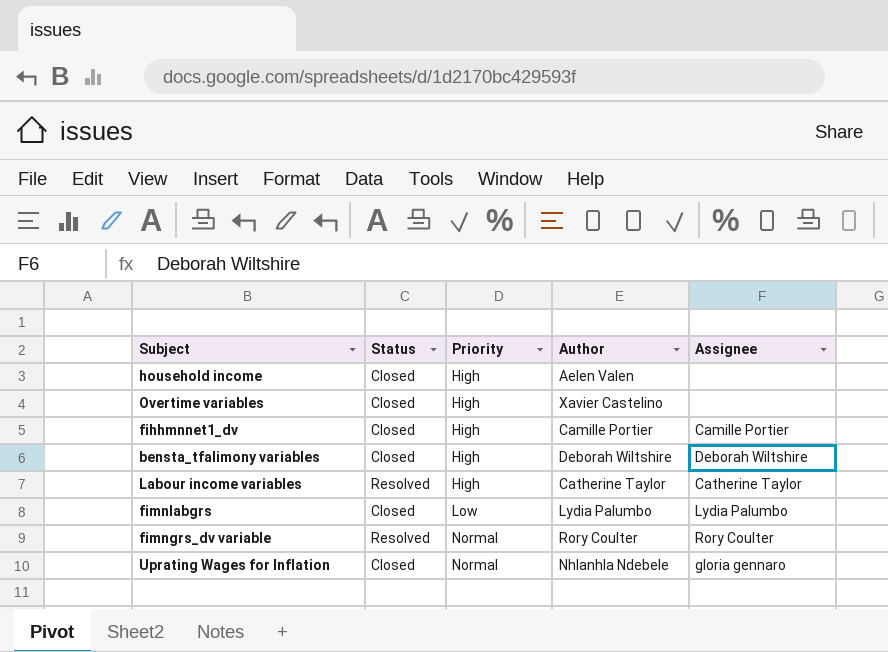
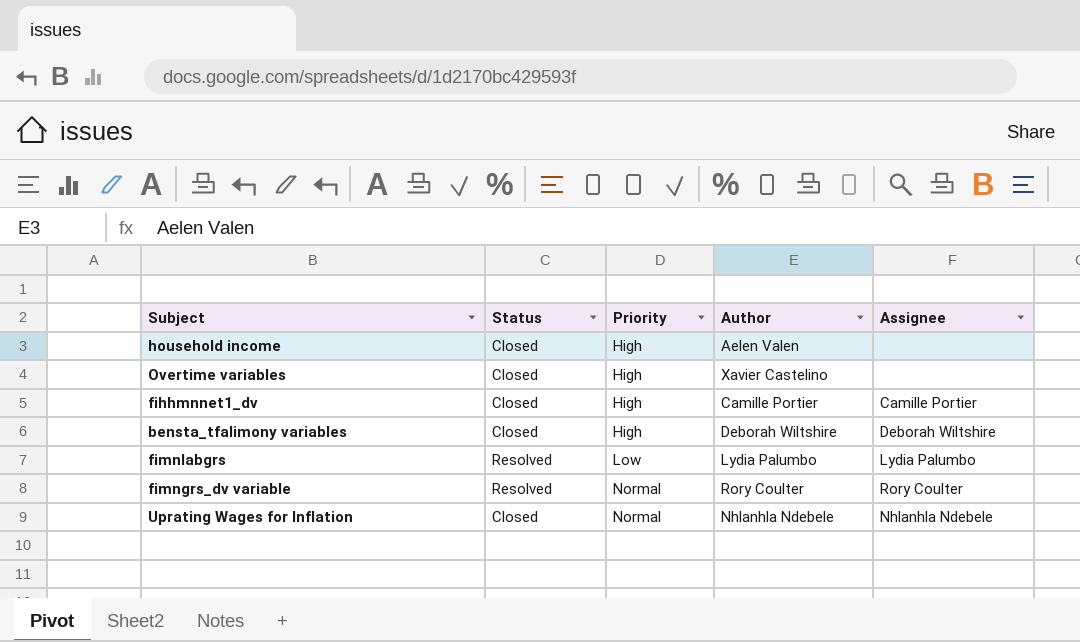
row Labour income variables: Resolved | High | Catherine Taylor | Catherine Taylor -> none
fimnlabgrs | Status: Closed -> Resolved
Uprating Wages for Inflation | Assignee: gloria gennaro -> Nhlanhla Ndebele

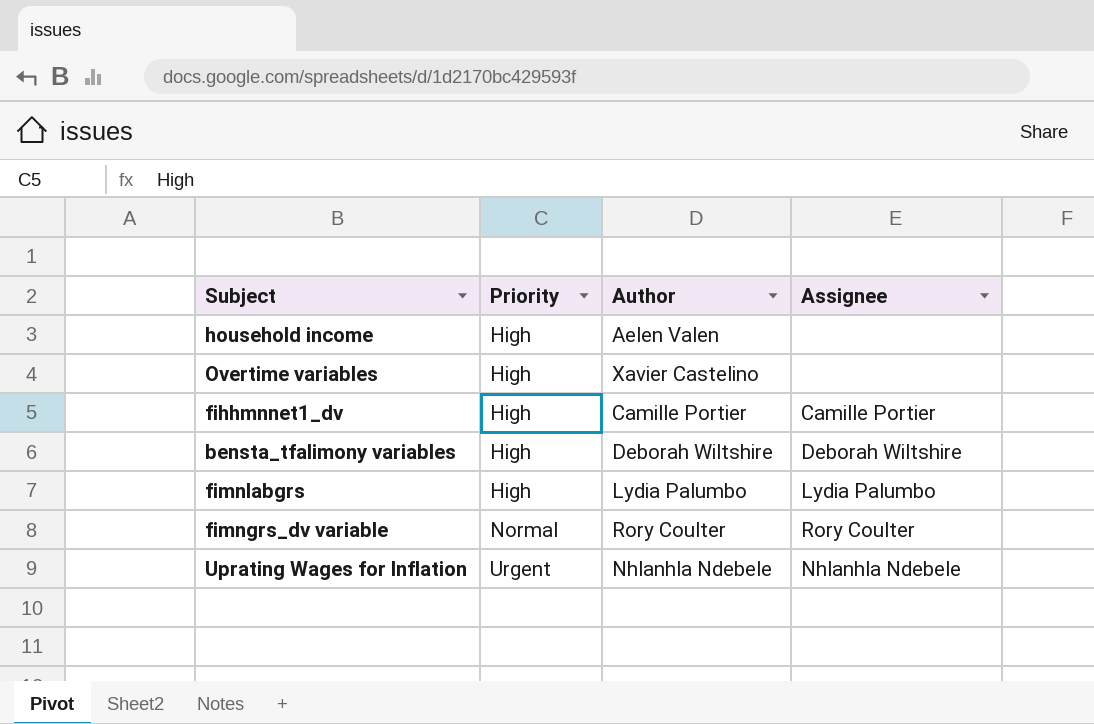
column Status | position: 2 -> none
fimnlabgrs | Priority: Low -> High
Uprating Wages for Inflation | Priority: Normal -> Urgent

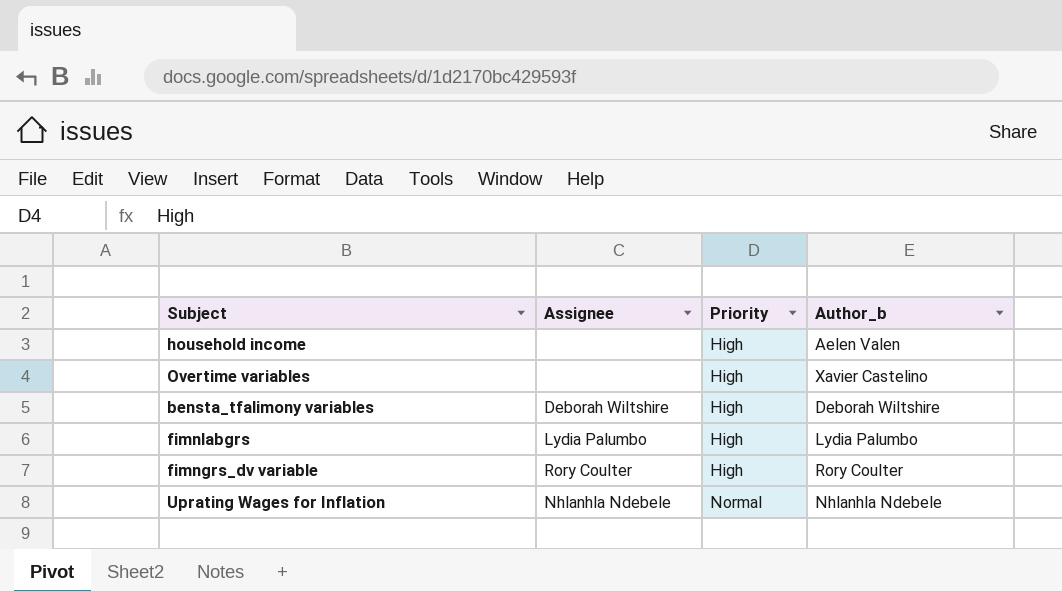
column Assignee | position: 4 -> 2
column name: Author -> Author_b
row fihhmnnet1_dv: High | Camille Portier | Camille Portier -> none
fimngrs_dv variable | Priority: Normal -> High
Uprating Wages for Inflation | Priority: Urgent -> Normal

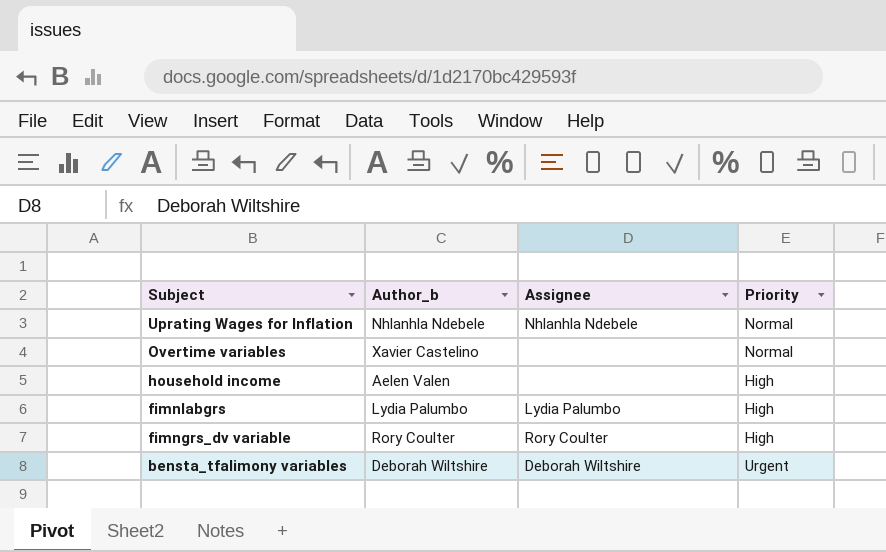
row order: Priority ascending -> Subject descending
column Author_b | position: 4 -> 2
Overtime variables | Priority: High -> Normal
bensta_tfalimony variables | Priority: High -> Urgent

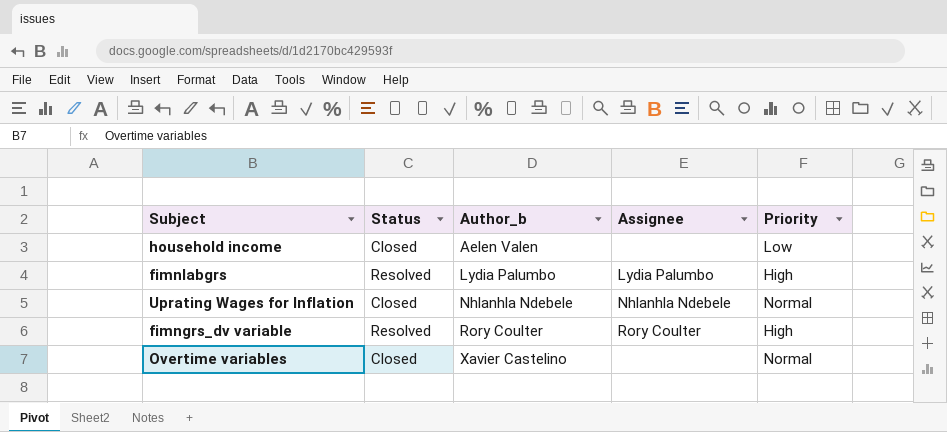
row order: Subject descending -> Author_b ascending
column Status | position: none -> 2
row bensta_tfalimony variables: Deborah Wiltshire | Deborah Wiltshire | Urgent -> none
household income | Priority: High -> Low

